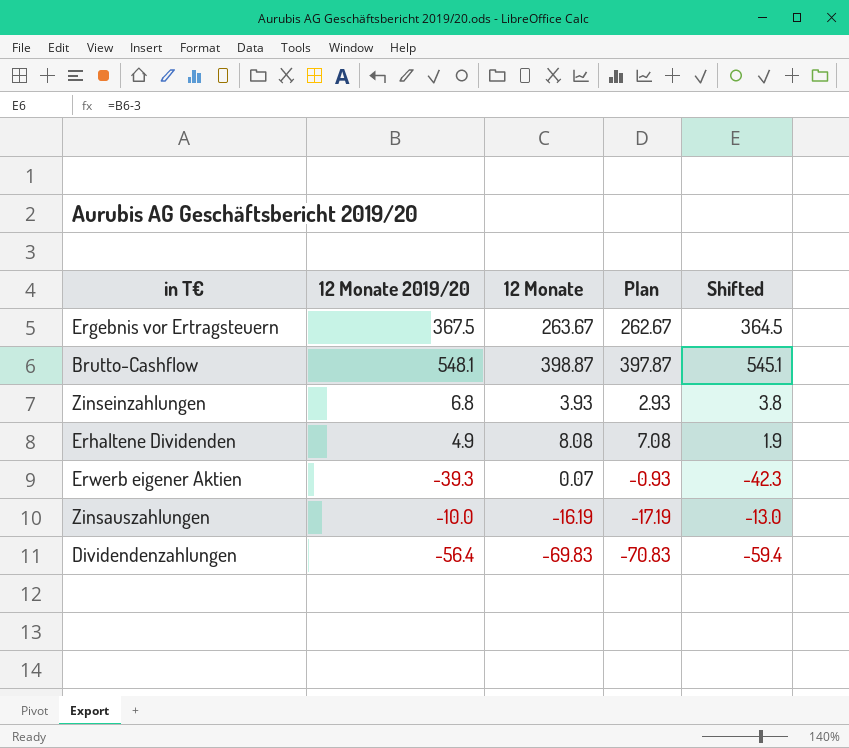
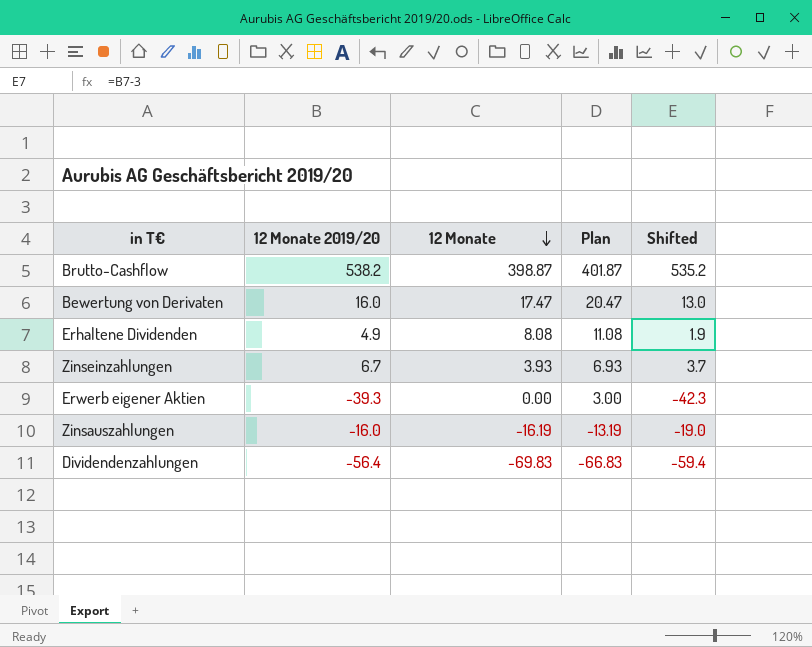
row order: none -> 12 Monate descending
column Plan | formula: [12 Monate] - 1 -> [12 Monate] + 3
row Ergebnis vor Ertragsteuern: 367.5 | 263.67 | 262.67 | 364.5 -> none
Brutto-Cashflow | 12 Monate 2019/20: 548.1 -> 538.2
Brutto-Cashflow | Shifted: 545.1 -> 535.2
row Bewertung von Derivaten: none -> 16.0 | 17.47 | 20.47 | 13.0
Zinseinzahlungen | 12 Monate 2019/20: 6.8 -> 6.7
Zinseinzahlungen | Shifted: 3.8 -> 3.7
Erwerb eigener Aktien | 12 Monate: 0.07 -> 0.00
Zinsauszahlungen | 12 Monate 2019/20: -10.0 -> -16.0
Zinsauszahlungen | Shifted: -13.0 -> -19.0

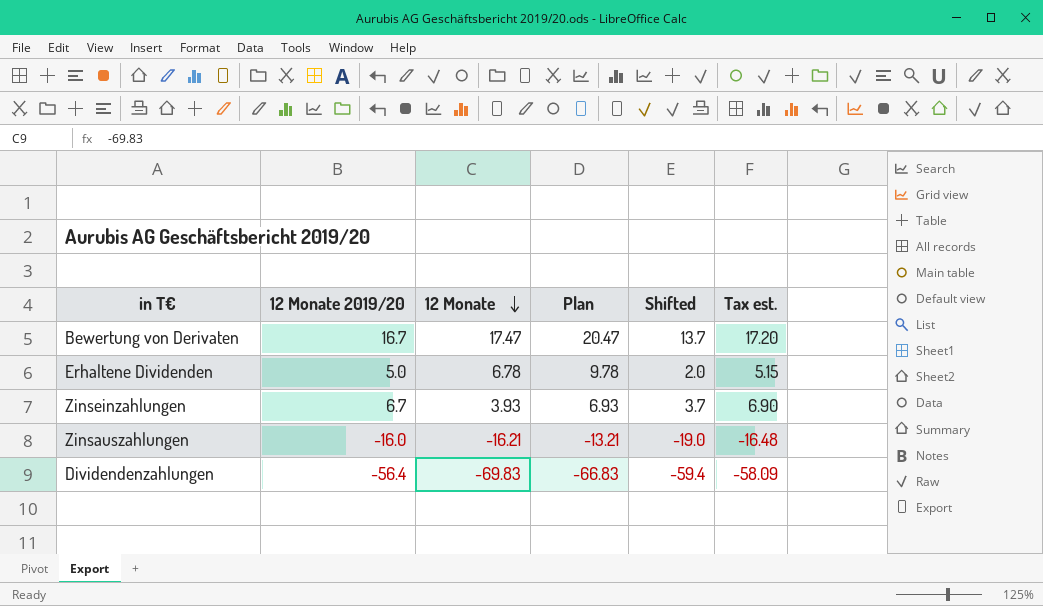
column Tax est. | formula: none -> [12 Monate 2019/20] * 1.03
row Brutto-Cashflow: 538.2 | 398.87 | 401.87 | 535.2 -> none
row Erwerb eigener Aktien: -39.3 | 0.00 | 3.00 | -42.3 -> none
Bewertung von Derivaten | 12 Monate 2019/20: 16.0 -> 16.7
Bewertung von Derivaten | Shifted: 13.0 -> 13.7
Erhaltene Dividenden | 12 Monate 2019/20: 4.9 -> 5.0
Erhaltene Dividenden | 12 Monate: 8.08 -> 6.78
Erhaltene Dividenden | Plan: 11.08 -> 9.78
Erhaltene Dividenden | Shifted: 1.9 -> 2.0
Zinsauszahlungen | 12 Monate: -16.19 -> -16.21
Zinsauszahlungen | Plan: -13.19 -> -13.21

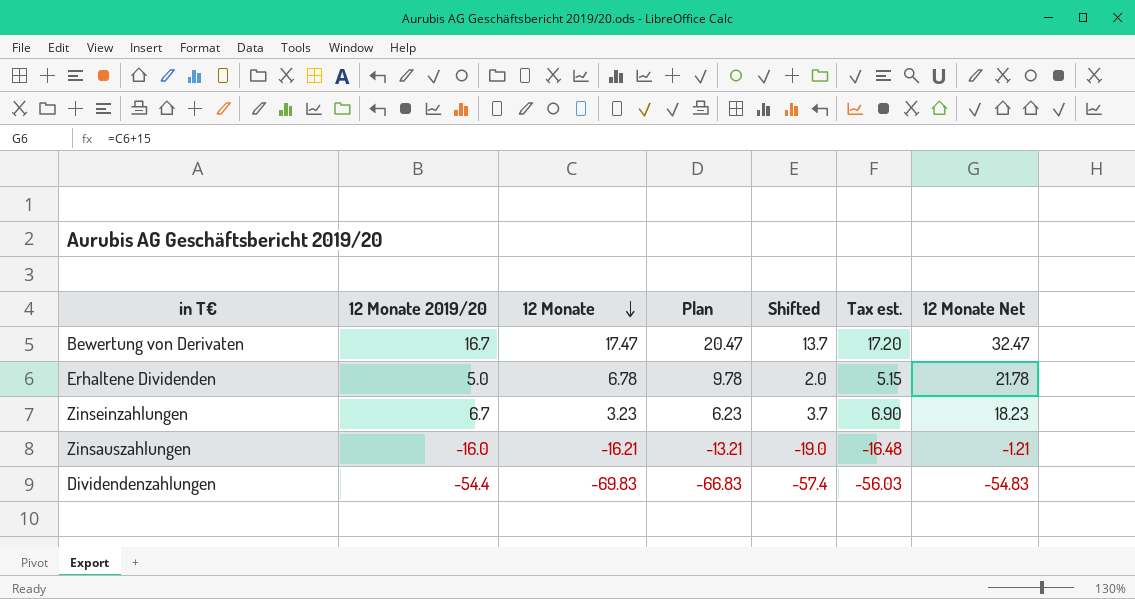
column 12 Monate Net | formula: none -> [12 Monate] + 15
Zinseinzahlungen | 12 Monate: 3.93 -> 3.23
Zinseinzahlungen | Plan: 6.93 -> 6.23
Dividendenzahlungen | 12 Monate 2019/20: -56.4 -> -54.4
Dividendenzahlungen | Shifted: -59.4 -> -57.4
Dividendenzahlungen | Tax est.: -58.09 -> -56.03

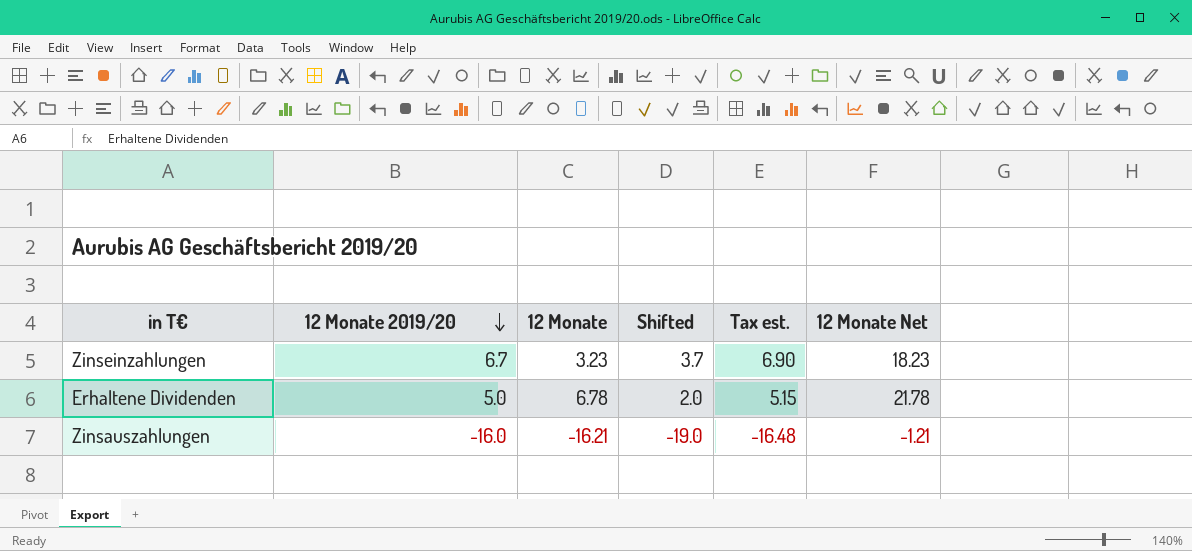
row order: 12 Monate descending -> 12 Monate 2019/20 descending
column Plan | formula: [12 Monate] + 3 -> none
row Bewertung von Derivaten: 16.7 | 17.47 | 20.47 | 13.7 | 17.20 | 32.47 -> none
row Dividendenzahlungen: -54.4 | -69.83 | -66.83 | -57.4 | -56.03 | -54.83 -> none

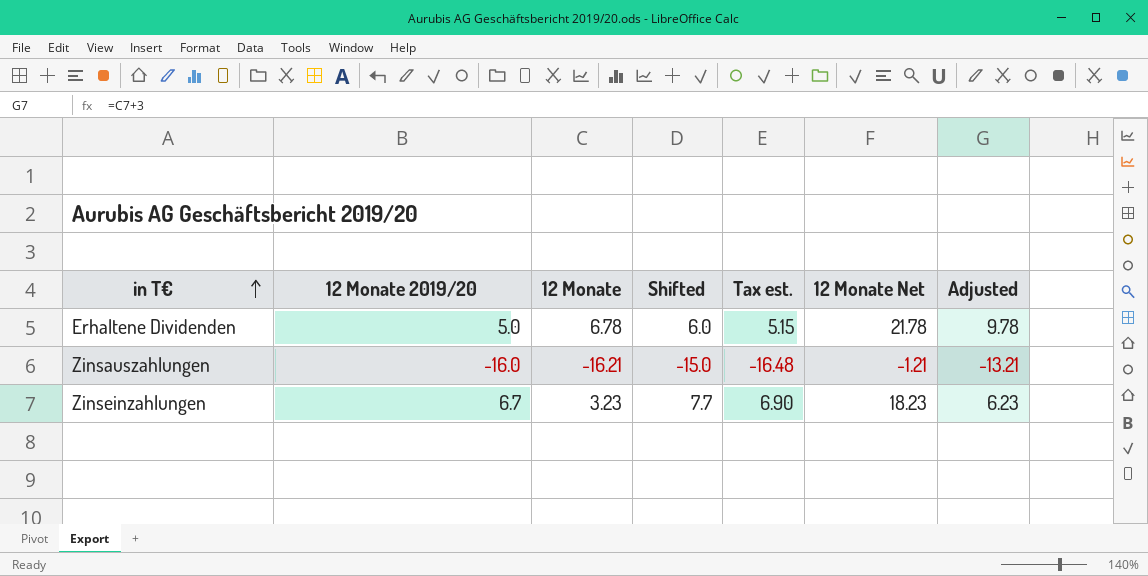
row order: 12 Monate 2019/20 descending -> in T€ ascending
column Shifted | formula: [12 Monate 2019/20] - 3 -> [12 Monate 2019/20] + 1
column Adjusted | formula: none -> [12 Monate] + 3

